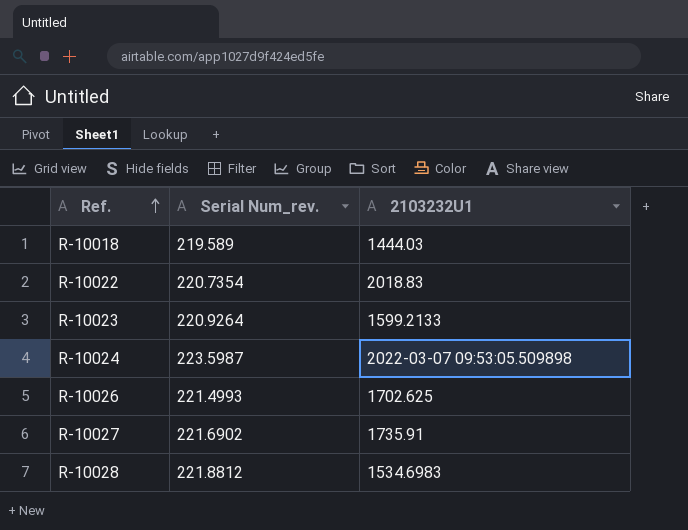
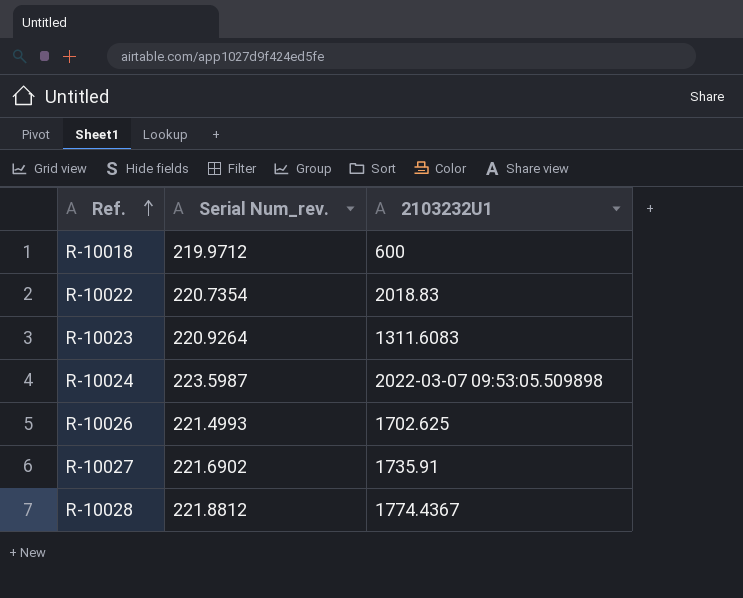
R-10018 | Serial Num_rev.: 219.589 -> 219.9712
R-10018 | 2103232U1: 1444.03 -> 600
R-10023 | 2103232U1: 1599.2133 -> 1311.6083
R-10028 | 2103232U1: 1534.6983 -> 1774.4367

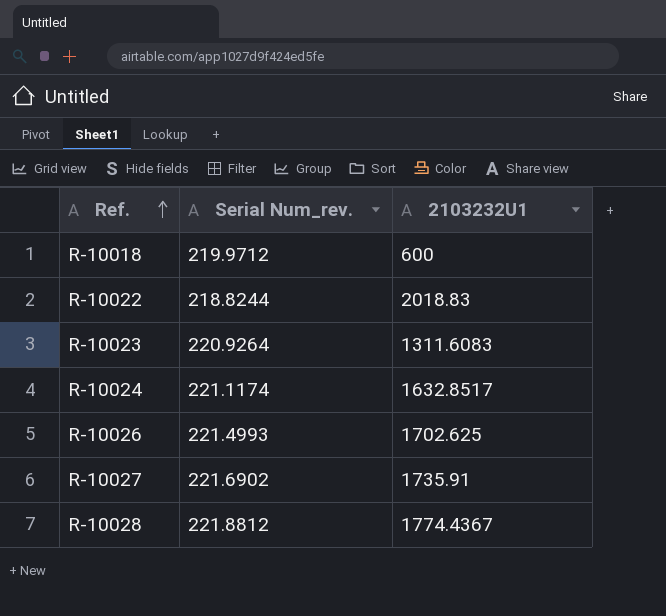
R-10022 | Serial Num_rev.: 220.7354 -> 218.8244
R-10024 | Serial Num_rev.: 223.5987 -> 221.1174
R-10024 | 2103232U1: 2022-03-07 09:53:05.509898 -> 1632.8517

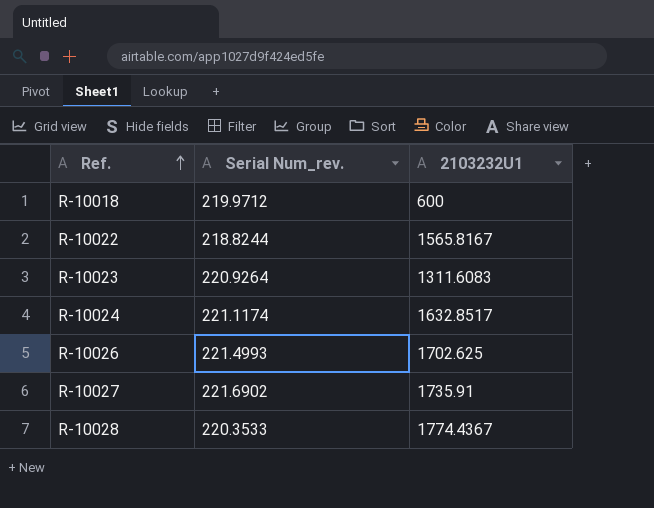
R-10022 | 2103232U1: 2018.83 -> 1565.8167
R-10028 | Serial Num_rev.: 221.8812 -> 220.3533

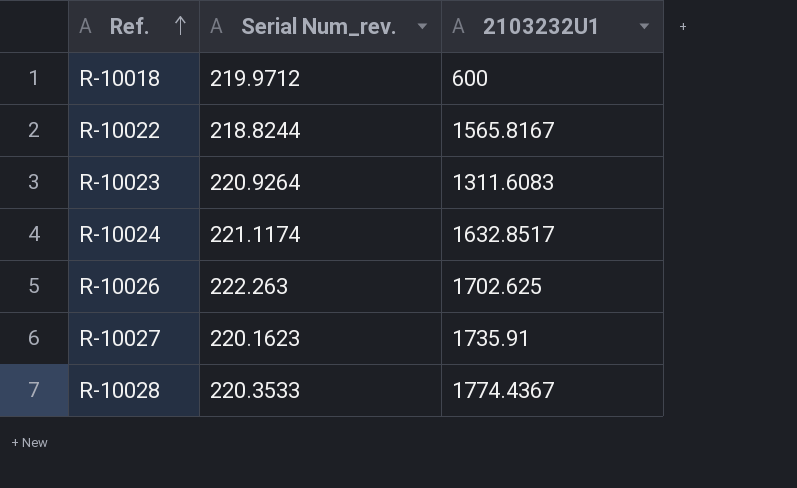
R-10026 | Serial Num_rev.: 221.4993 -> 222.263
R-10027 | Serial Num_rev.: 221.6902 -> 220.1623

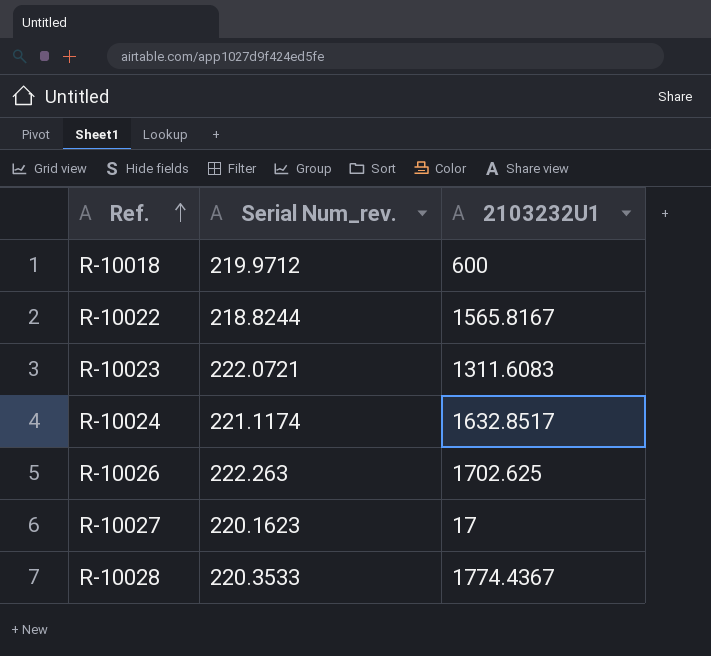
R-10023 | Serial Num_rev.: 220.9264 -> 222.0721
R-10027 | 2103232U1: 1735.91 -> 17

